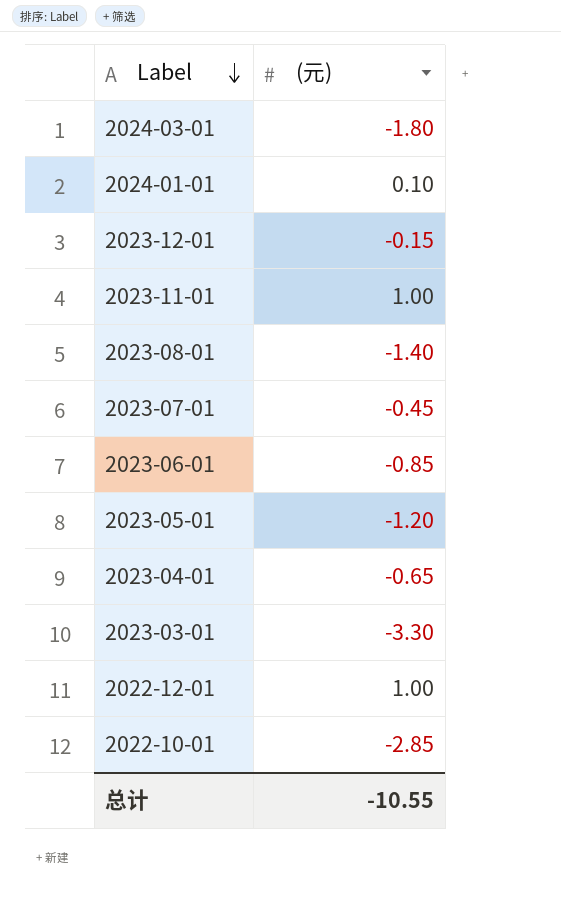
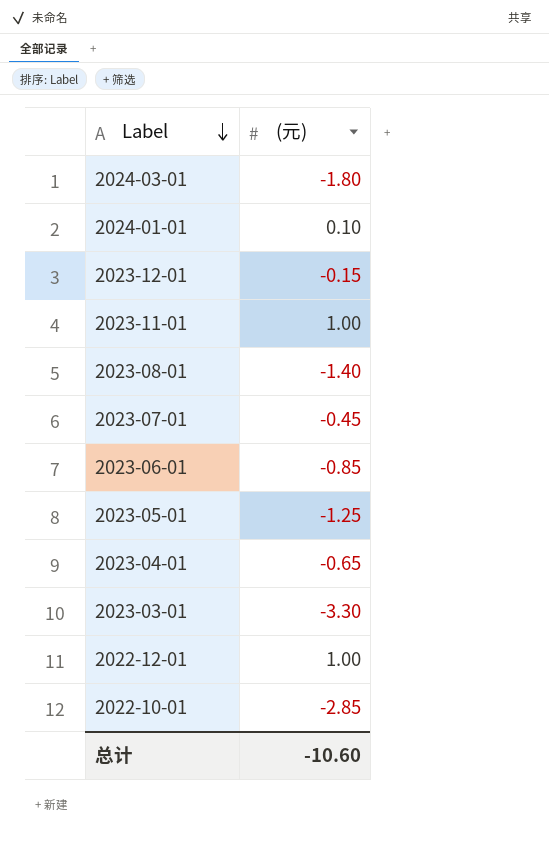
2023-05-01 | (元): -1.20 -> -1.25
总计 | (元): -10.55 -> -10.60

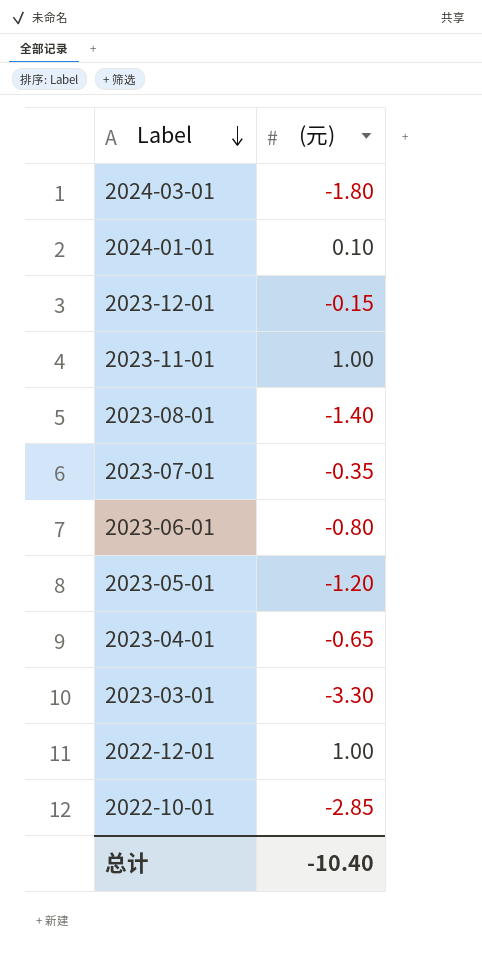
2023-07-01 | (元): -0.45 -> -0.35
2023-06-01 | (元): -0.85 -> -0.80
2023-05-01 | (元): -1.25 -> -1.20
总计 | (元): -10.60 -> -10.40

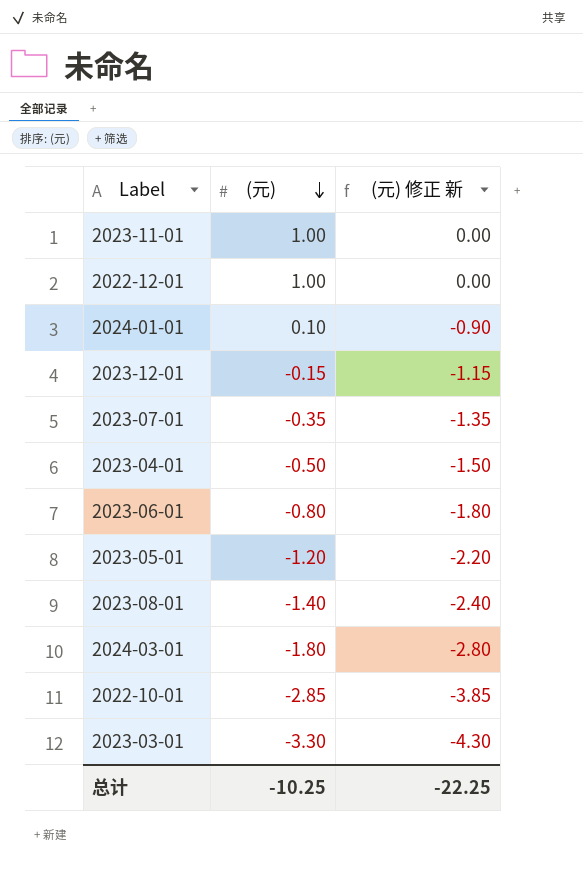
row order: Label descending -> (元) descending
column (元) 修正 新 | formula: none -> [(元)] - 1
2023-04-01 | (元): -0.65 -> -0.50
总计 | (元): -10.40 -> -10.25

